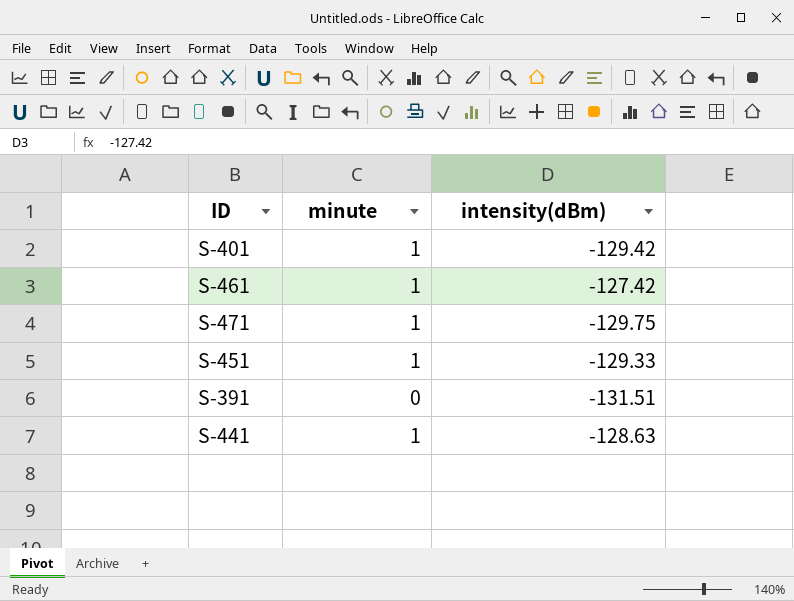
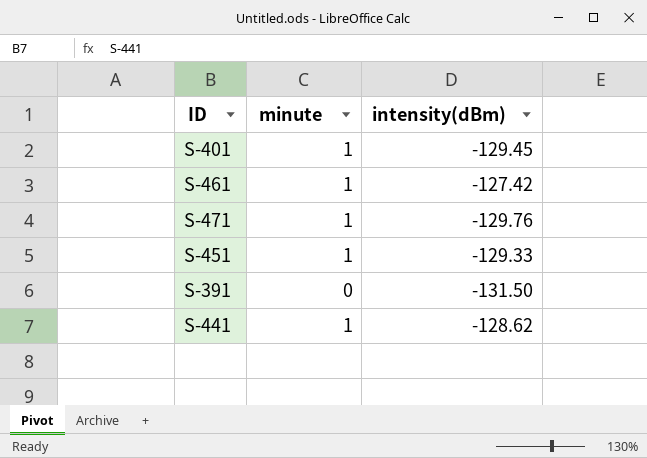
S-401 | intensity(dBm): -129.42 -> -129.45
S-471 | intensity(dBm): -129.75 -> -129.76
S-391 | intensity(dBm): -131.51 -> -131.50
S-441 | intensity(dBm): -128.63 -> -128.62

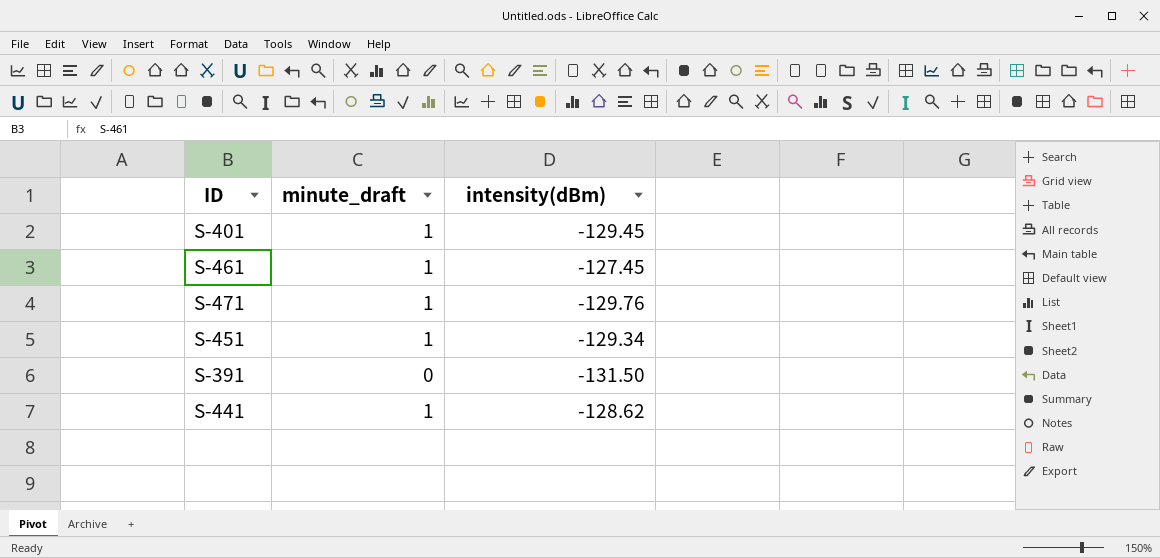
column name: minute -> minute_draft
S-461 | intensity(dBm): -127.42 -> -127.45
S-451 | intensity(dBm): -129.33 -> -129.34

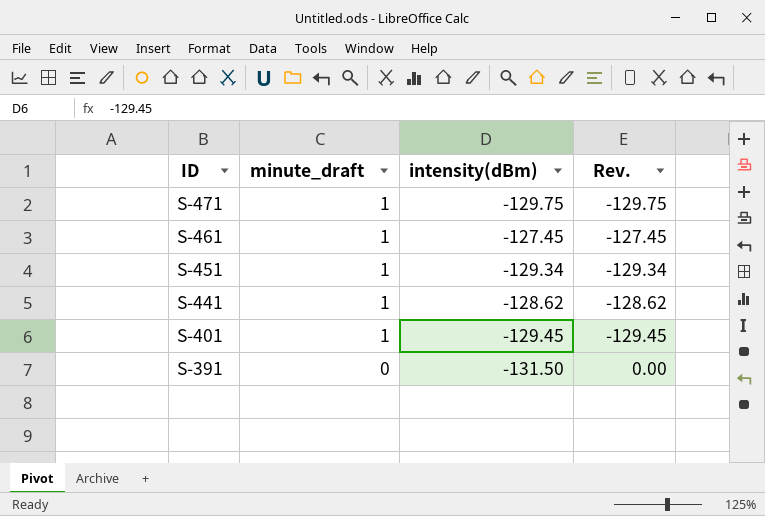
row order: none -> ID descending
column Rev. | formula: none -> [minute_draft] * [intensity(dBm)]
S-471 | intensity(dBm): -129.76 -> -129.75

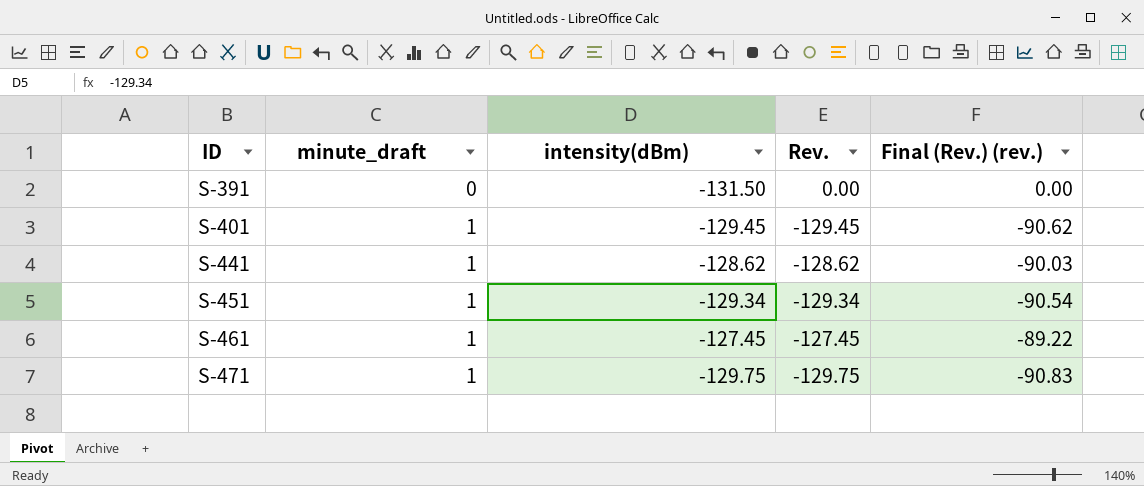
row order: ID descending -> ID ascending
column Final (Rev.) (rev.) | formula: none -> [Rev.] * 0.7

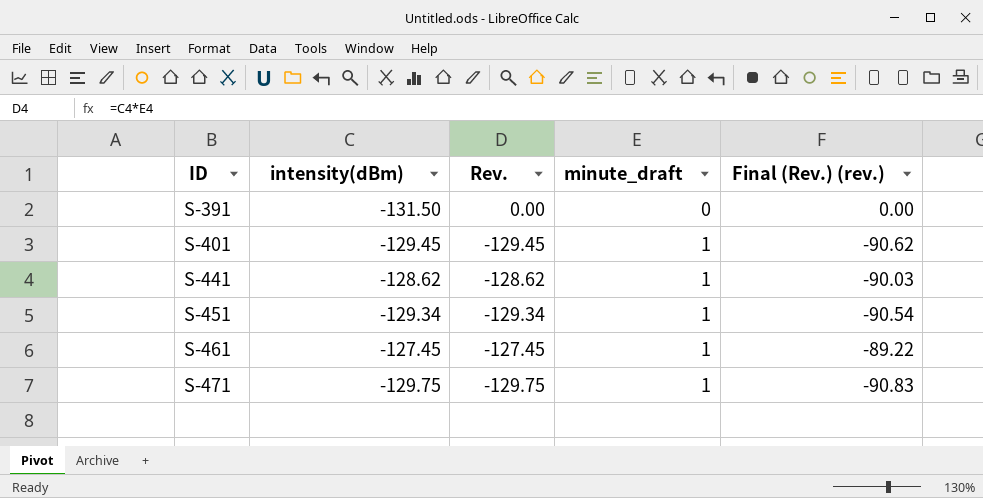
column minute_draft | position: 2 -> 4

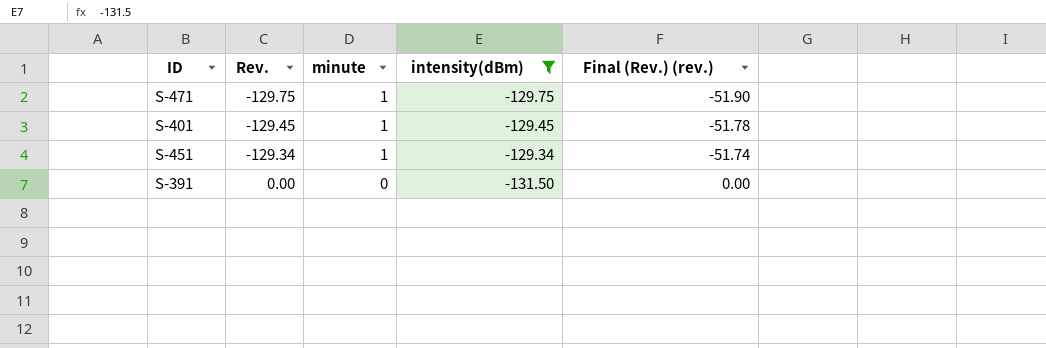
filter: none -> intensity(dBm) <= -129.34
row order: ID ascending -> Rev. ascending
column name: minute_draft -> minute
column intensity(dBm) | position: 2 -> 4
column Final (Rev.) (rev.) | formula: [Rev.] * 0.7 -> [Rev.] * 0.4

